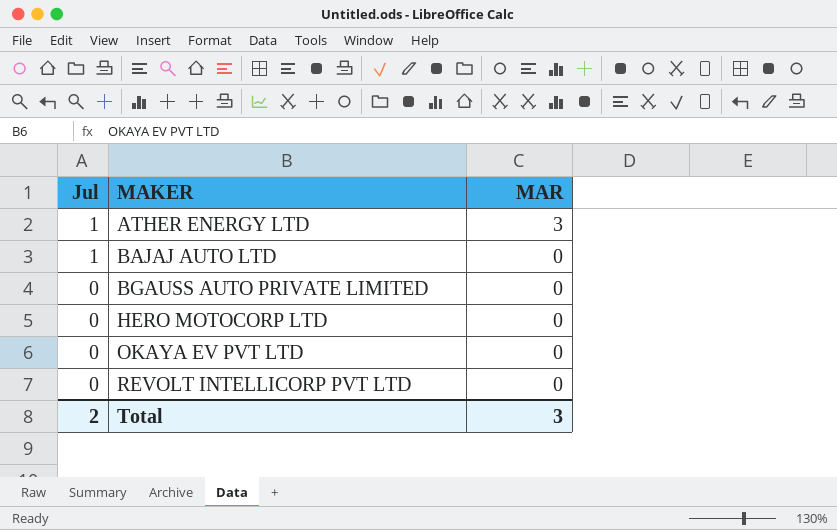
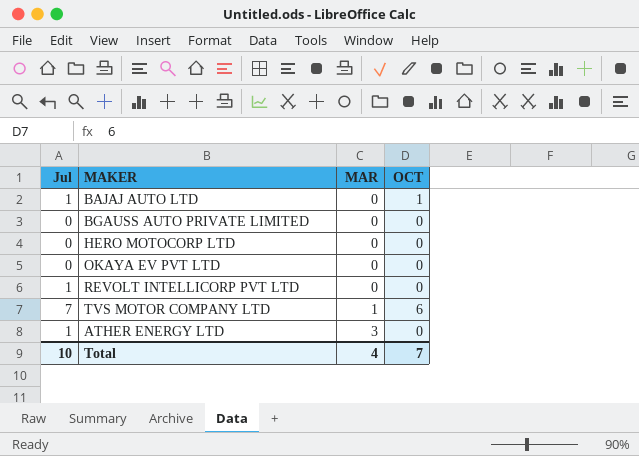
row order: Jul descending -> MAR ascending
column OCT | position: none -> 4
REVOLT INTELLICORP PVT LTD | Jul: 0 -> 1
row TVS MOTOR COMPANY LTD: none -> 7 | 1 | 6
Total | Jul: 2 -> 10
Total | MAR: 3 -> 4

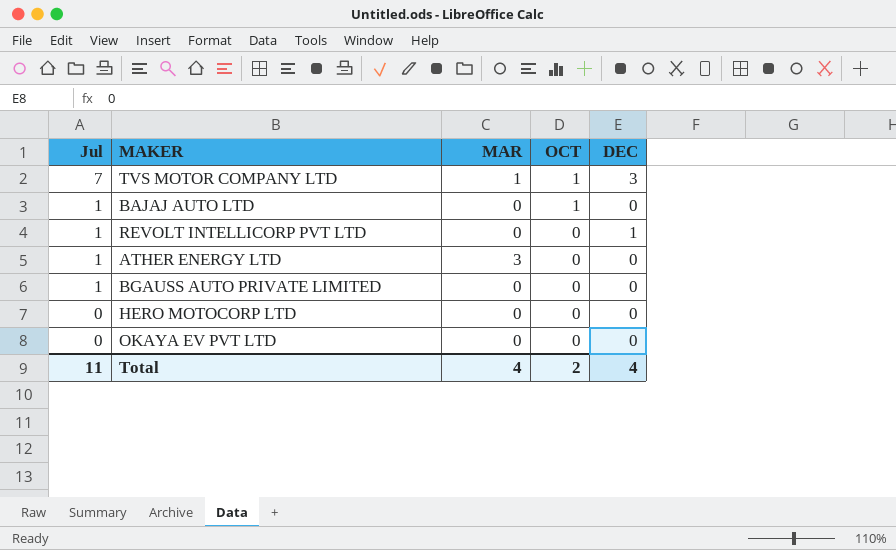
row order: MAR ascending -> Jul descending
column DEC | position: none -> 5
TVS MOTOR COMPANY LTD | OCT: 6 -> 1
BGAUSS AUTO PRIVATE LIMITED | Jul: 0 -> 1
Total | Jul: 10 -> 11
Total | OCT: 7 -> 2

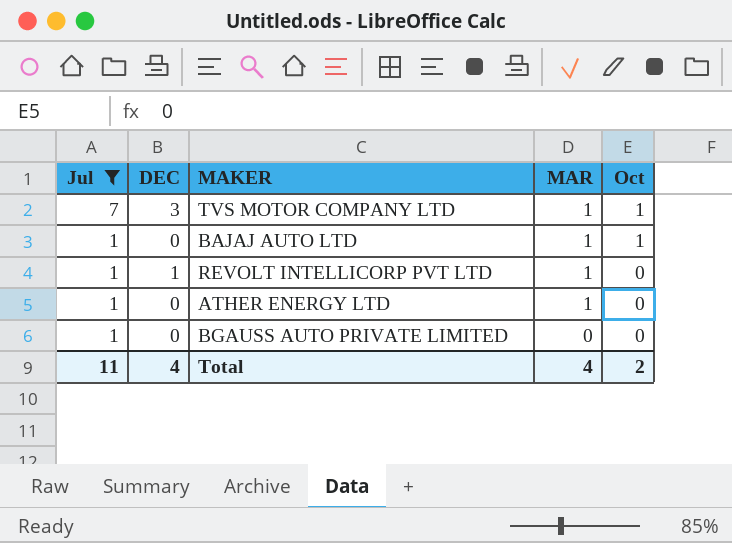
filter: none -> Jul != 0
column DEC | position: 5 -> 2
column name: OCT -> Oct
BAJAJ AUTO LTD | MAR: 0 -> 1
REVOLT INTELLICORP PVT LTD | MAR: 0 -> 1
ATHER ENERGY LTD | MAR: 3 -> 1

